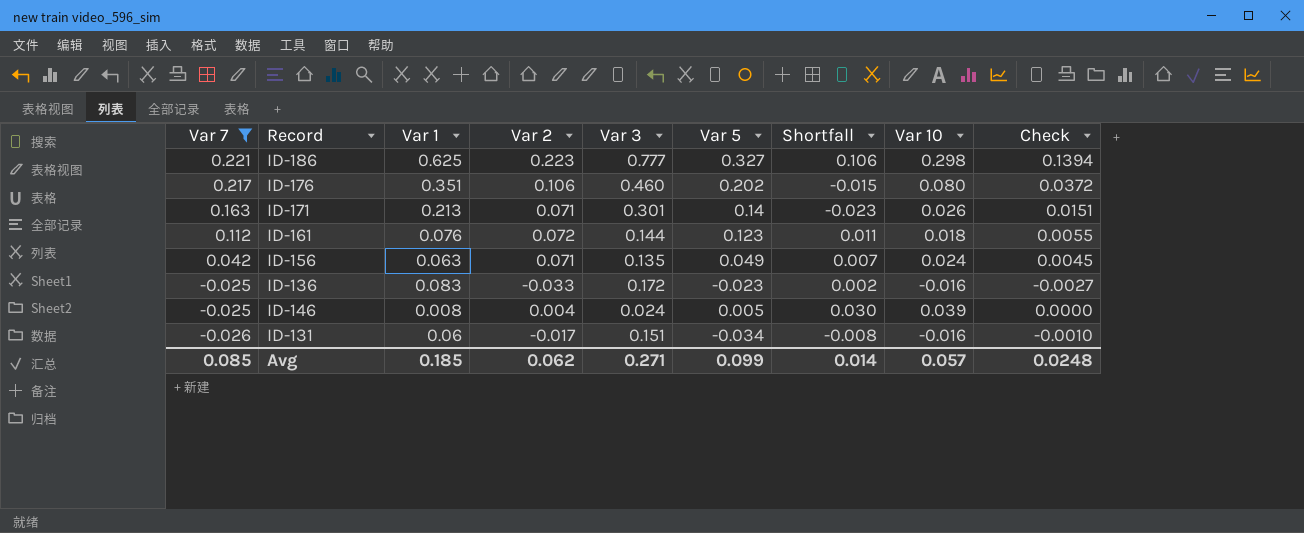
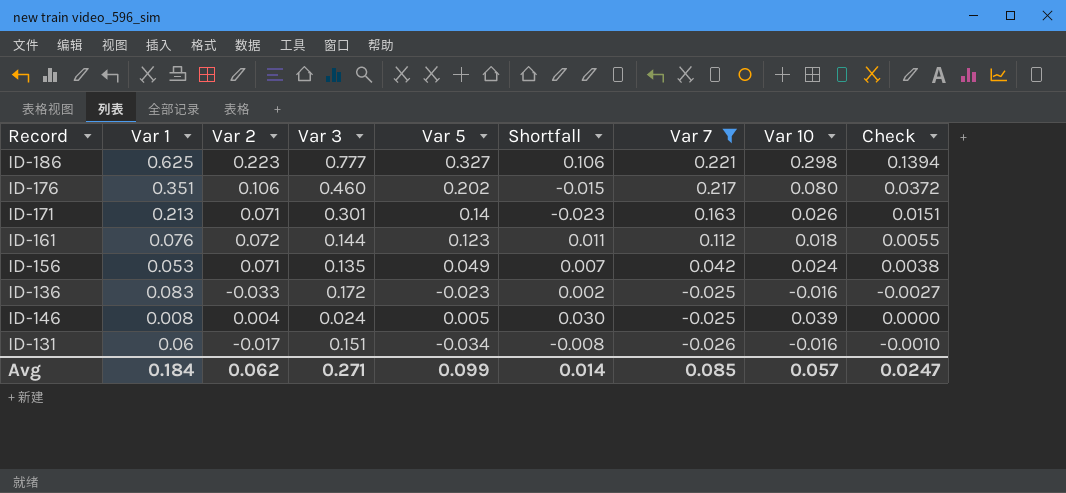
column Var 7 | position: 1 -> 7
ID-156 | Var 1: 0.063 -> 0.053
ID-156 | Check: 0.0045 -> 0.0038
Avg | Var 1: 0.185 -> 0.184
Avg | Check: 0.0248 -> 0.0247

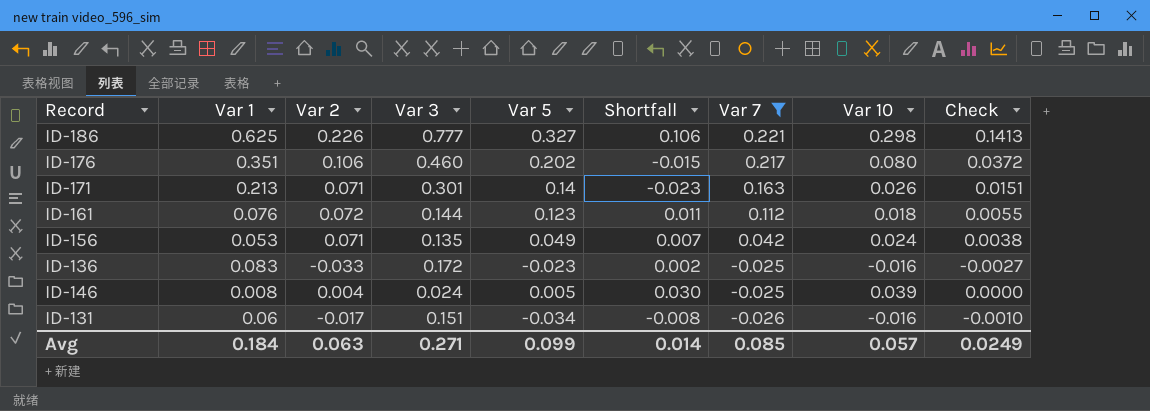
ID-186 | Var 2: 0.223 -> 0.226
ID-186 | Check: 0.1394 -> 0.1413
Avg | Var 2: 0.062 -> 0.063
Avg | Check: 0.0247 -> 0.0249

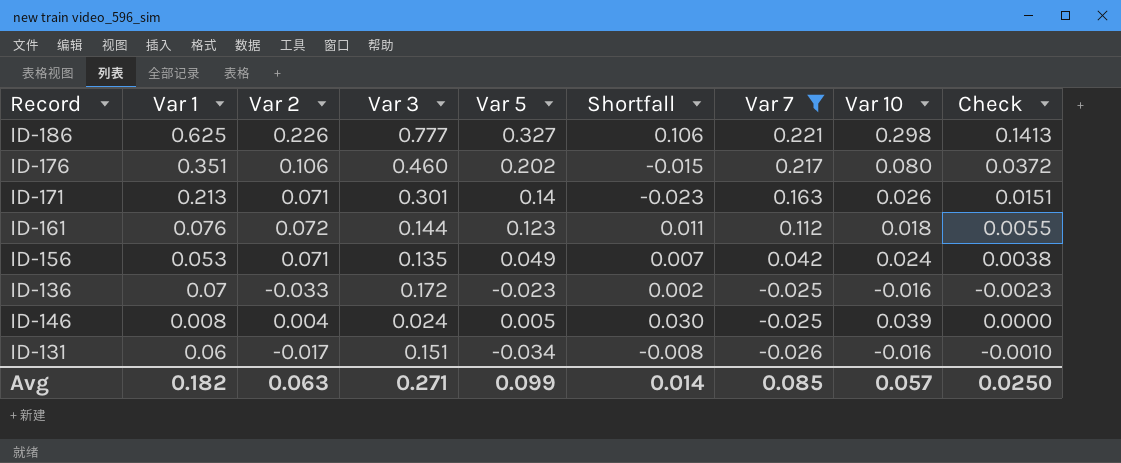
ID-136 | Var 1: 0.083 -> 0.07
ID-136 | Check: -0.0027 -> -0.0023
Avg | Var 1: 0.184 -> 0.182
Avg | Check: 0.0249 -> 0.0250

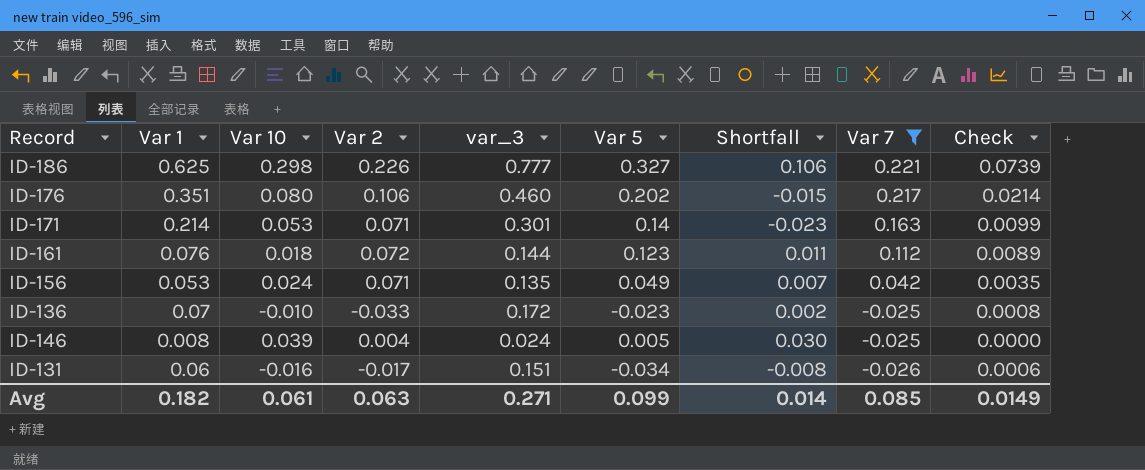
column Var 10 | position: 8 -> 3
column name: Var 3 -> var_3
column Check | formula: [Var 1] * [Var 2] -> [Var 2] * [Var 5]
ID-171 | Var 1: 0.213 -> 0.214
ID-171 | Var 10: 0.026 -> 0.053
ID-136 | Var 10: -0.016 -> -0.010
Avg | Var 10: 0.057 -> 0.061
Avg | Check: 0.0250 -> 0.0149

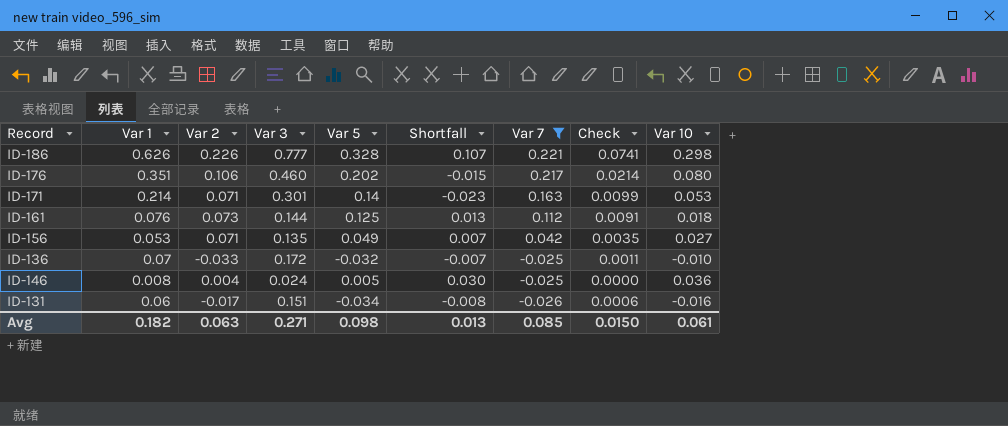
column name: var_3 -> Var 3
column Var 10 | position: 3 -> 9
ID-186 | Var 1: 0.625 -> 0.626
ID-186 | Var 5: 0.327 -> 0.328
ID-186 | Shortfall: 0.106 -> 0.107
ID-186 | Check: 0.0739 -> 0.0741
ID-161 | Var 2: 0.072 -> 0.073
ID-161 | Var 5: 0.123 -> 0.125
ID-161 | Shortfall: 0.011 -> 0.013
ID-161 | Check: 0.0089 -> 0.0091
ID-156 | Var 10: 0.024 -> 0.027
ID-136 | Var 5: -0.023 -> -0.032
ID-136 | Shortfall: 0.002 -> -0.007
ID-136 | Check: 0.0008 -> 0.0011
ID-146 | Var 10: 0.039 -> 0.036
Avg | Var 5: 0.099 -> 0.098
Avg | Shortfall: 0.014 -> 0.013
Avg | Check: 0.0149 -> 0.0150

